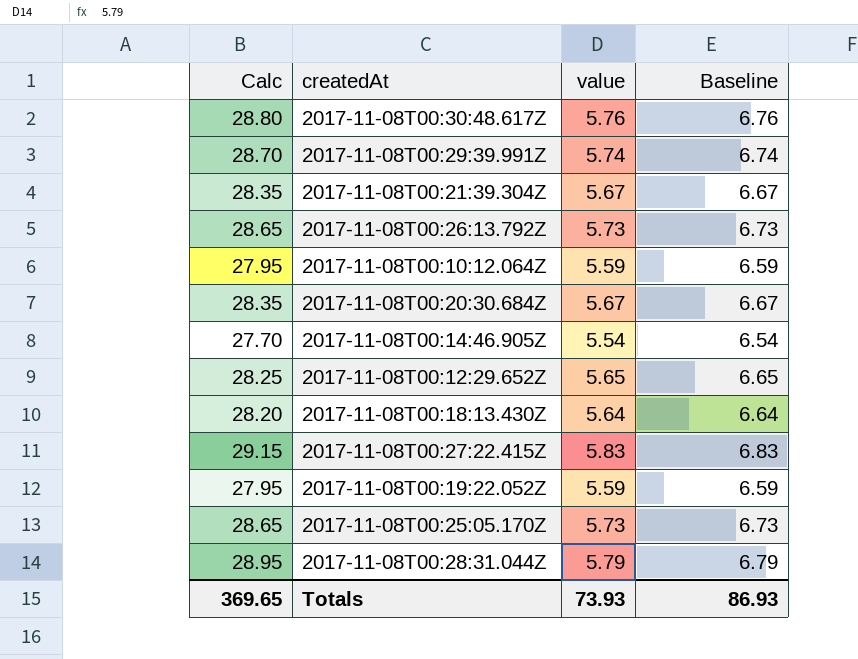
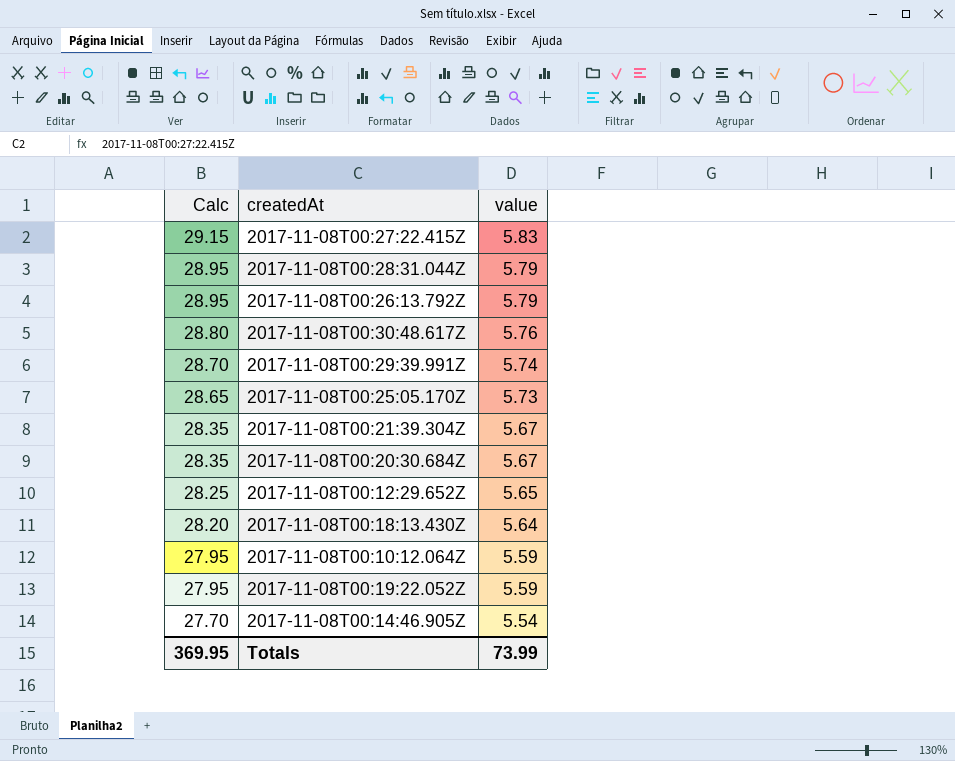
row order: none -> Calc descending
column Baseline | formula: [value] + 1 -> none
2017-11-08T00:26:13.792Z | Calc: 28.65 -> 28.95
2017-11-08T00:26:13.792Z | value: 5.73 -> 5.79
Totals | Calc: 369.65 -> 369.95
Totals | value: 73.93 -> 73.99

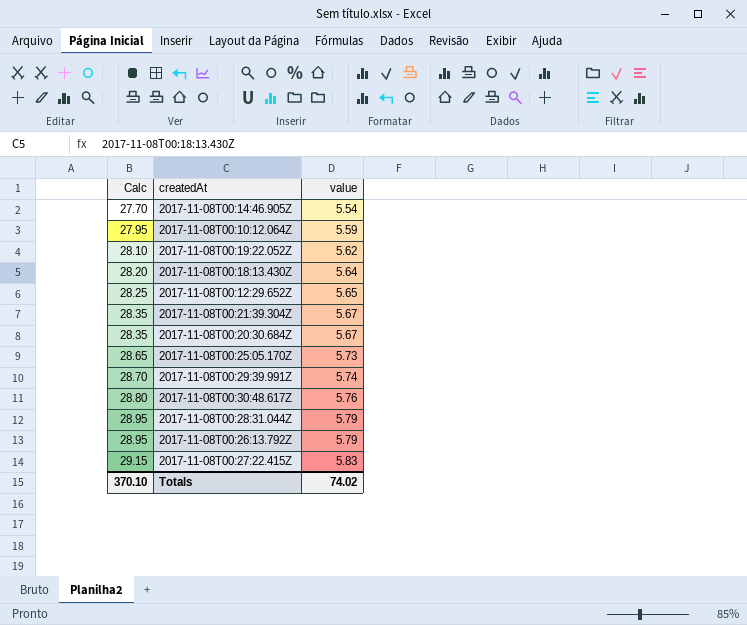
row order: Calc descending -> Calc ascending
2017-11-08T00:19:22.052Z | Calc: 27.95 -> 28.10
2017-11-08T00:19:22.052Z | value: 5.59 -> 5.62
Totals | Calc: 369.95 -> 370.10
Totals | value: 73.99 -> 74.02

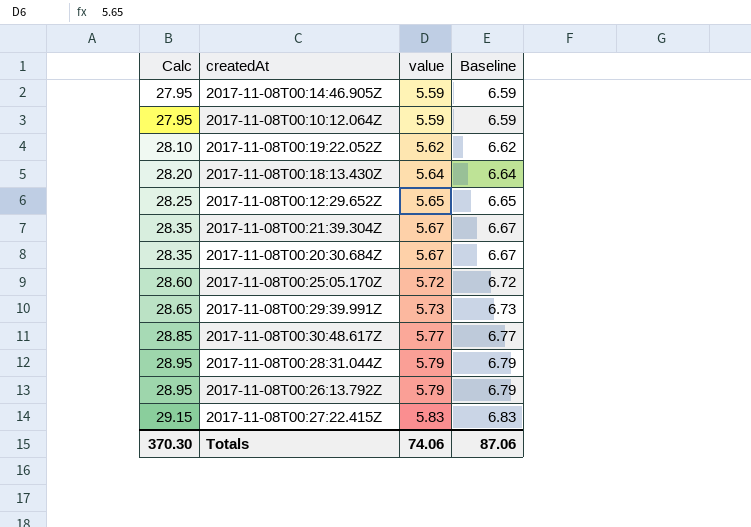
column Baseline | formula: none -> [value] + 1
2017-11-08T00:14:46.905Z | Calc: 27.70 -> 27.95
2017-11-08T00:14:46.905Z | value: 5.54 -> 5.59
2017-11-08T00:25:05.170Z | Calc: 28.65 -> 28.60
2017-11-08T00:25:05.170Z | value: 5.73 -> 5.72
2017-11-08T00:29:39.991Z | Calc: 28.70 -> 28.65
2017-11-08T00:29:39.991Z | value: 5.74 -> 5.73
2017-11-08T00:30:48.617Z | Calc: 28.80 -> 28.85
2017-11-08T00:30:48.617Z | value: 5.76 -> 5.77
Totals | Calc: 370.10 -> 370.30
Totals | value: 74.02 -> 74.06

